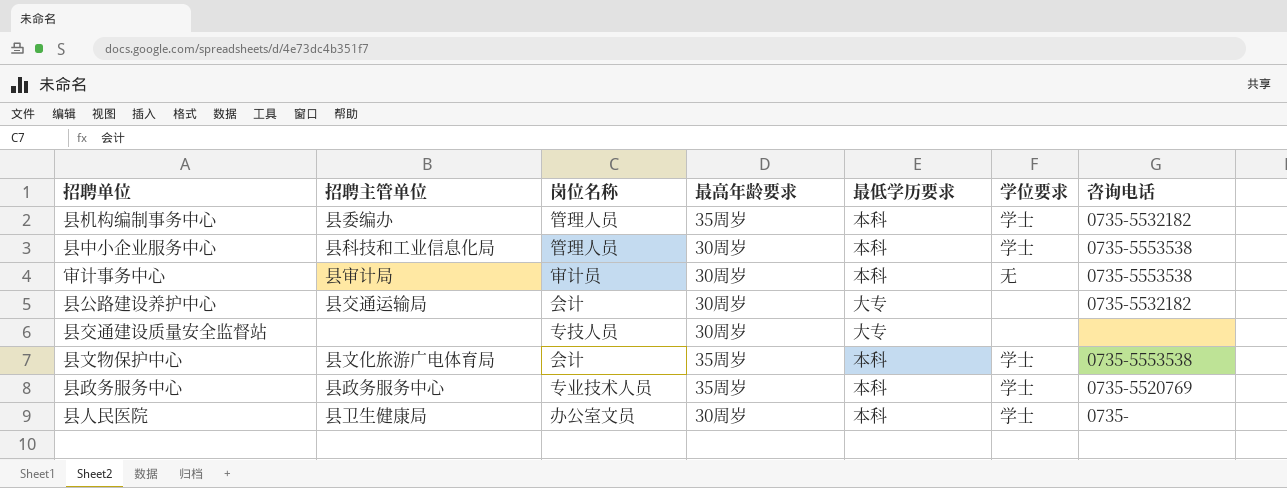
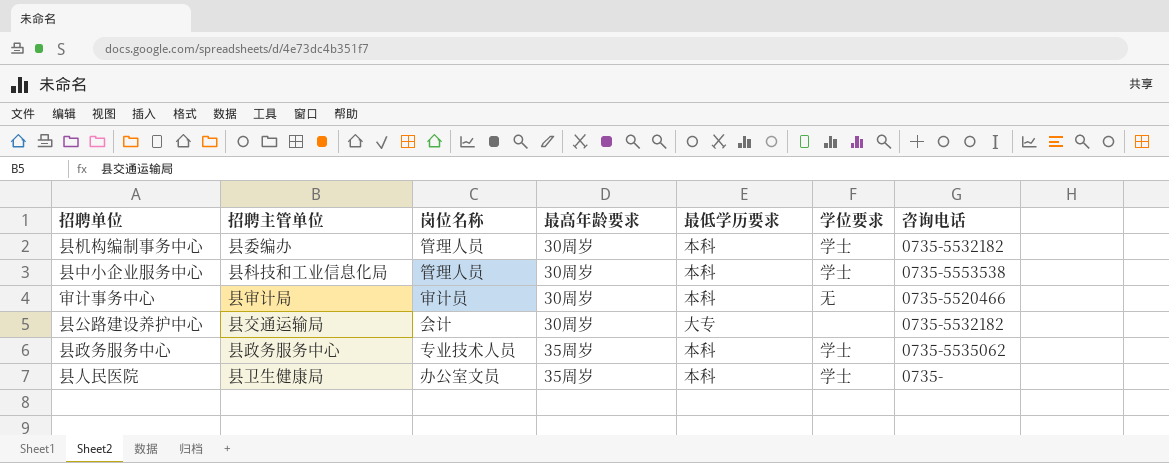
row 县交通建设质量安全监督站: none | 专技人员 | 30周岁 | 大专 | none | none -> none
row 县文物保护中心: 县文化旅游广电体育局 | 会计 | 35周岁 | 本科 | 学士 | 0735-5553538 -> none
县机构编制事务中心 | 最高年龄要求: 35周岁 -> 30周岁
审计事务中心 | 咨询电话: 0735-5553538 -> 0735-5520466
县政务服务中心 | 咨询电话: 0735-5520769 -> 0735-5535062
县人民医院 | 最高年龄要求: 30周岁 -> 35周岁

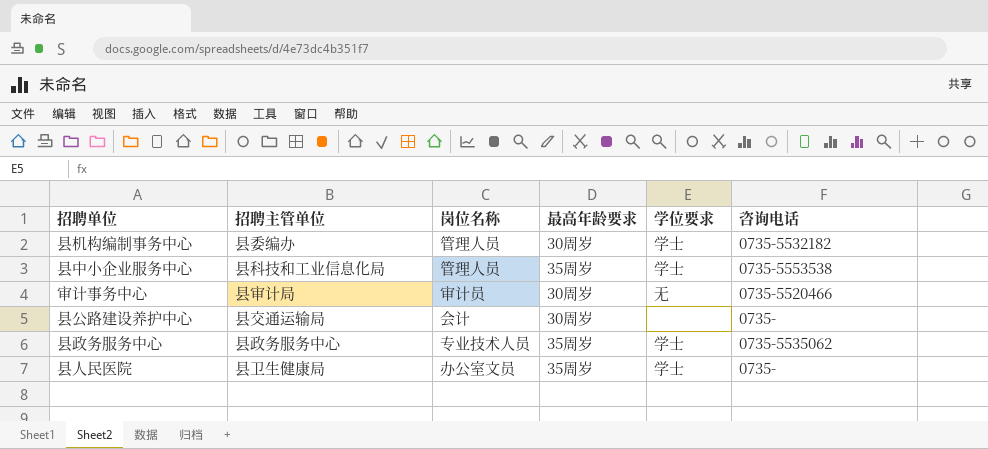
column 最低学历要求 | position: 5 -> none
县中小企业服务中心 | 最高年龄要求: 30周岁 -> 35周岁
县公路建设养护中心 | 咨询电话: 0735-5532182 -> 0735-

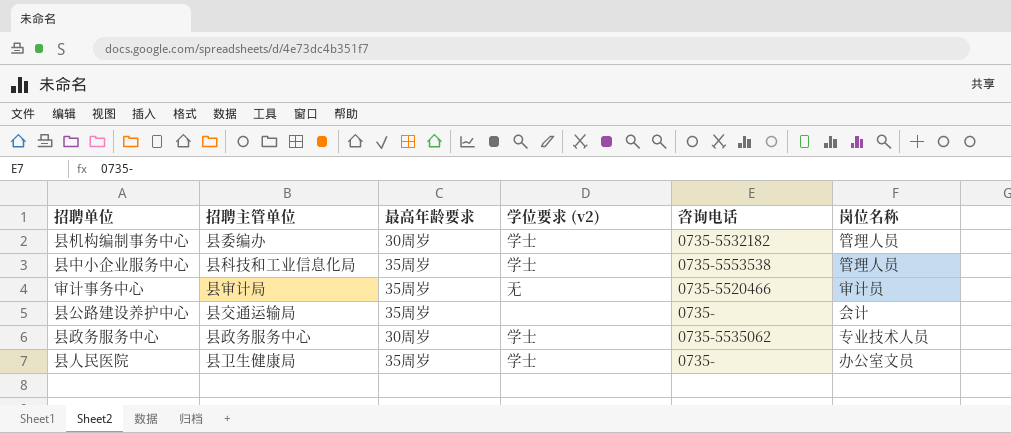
column name: 学位要求 -> 学位要求 (v2)
column 岗位名称 | position: 3 -> 6
审计事务中心 | 最高年龄要求: 30周岁 -> 35周岁
县公路建设养护中心 | 最高年龄要求: 30周岁 -> 35周岁
县政务服务中心 | 最高年龄要求: 35周岁 -> 30周岁

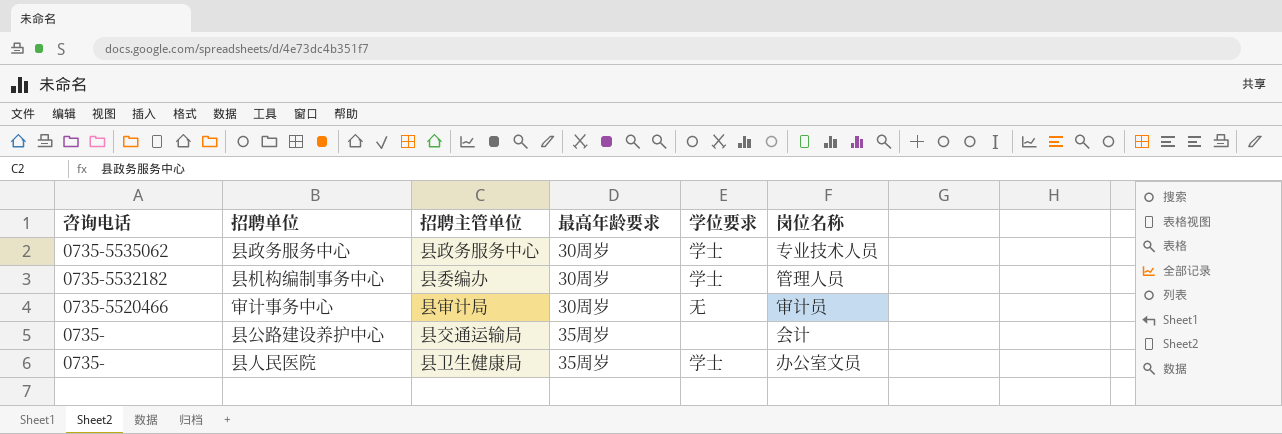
row order: none -> 咨询电话 descending
column 咨询电话 | position: 5 -> 1
column name: 学位要求 (v2) -> 学位要求
row 县中小企业服务中心: 县科技和工业信息化局 | 35周岁 | 学士 | 0735-5553538 | 管理人员 -> none
审计事务中心 | 最高年龄要求: 35周岁 -> 30周岁

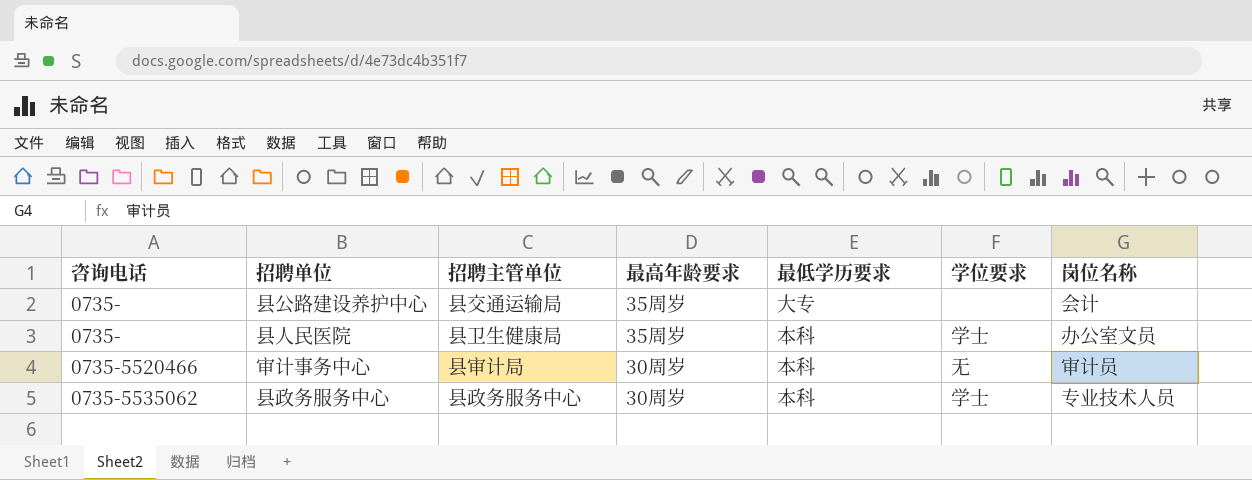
row order: 咨询电话 descending -> 咨询电话 ascending
column 最低学历要求 | position: none -> 5
row 县机构编制事务中心: 0735-5532182 | 县委编办 | 30周岁 | 学士 | 管理人员 -> none

